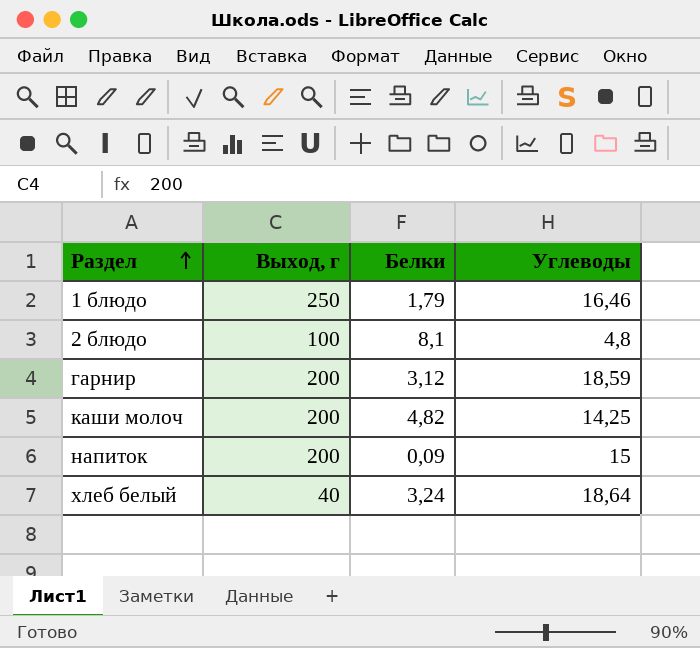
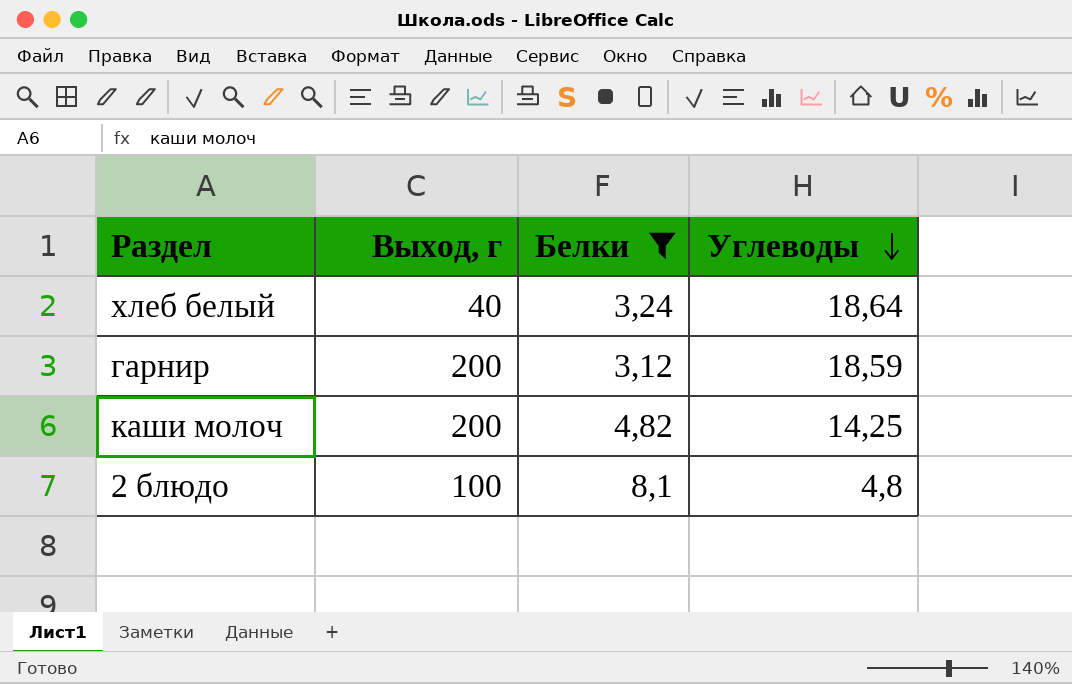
filter: none -> Белки >= 3,12
row order: Раздел ascending -> Углеводы descending

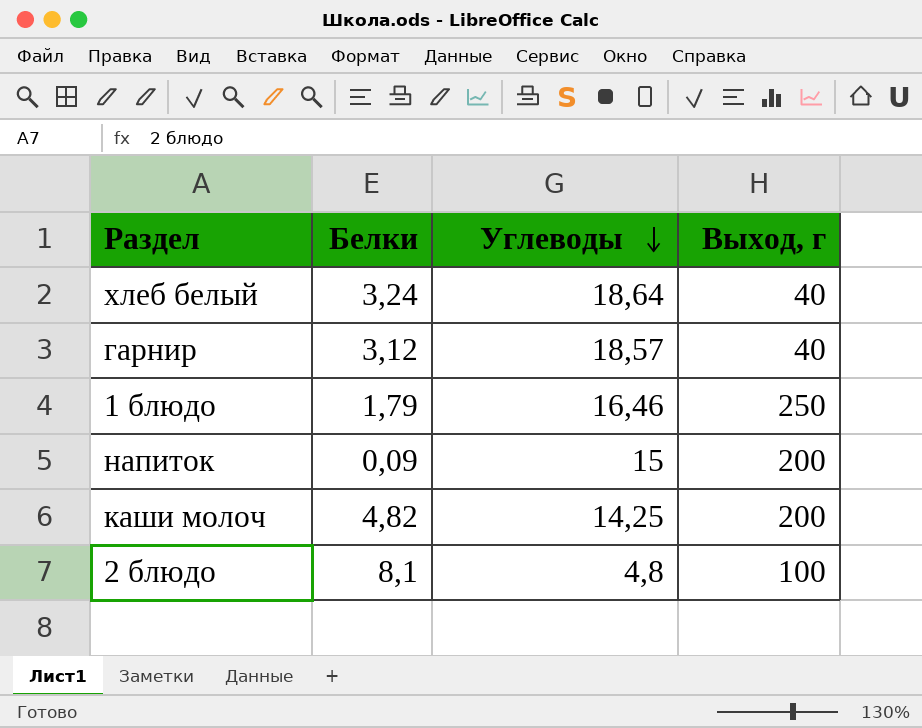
filter: Белки >= 3,12 -> none
column Выход, г | position: 2 -> 4
гарнир | Углеводы: 18,59 -> 18,57
гарнир | Выход, г: 200 -> 40

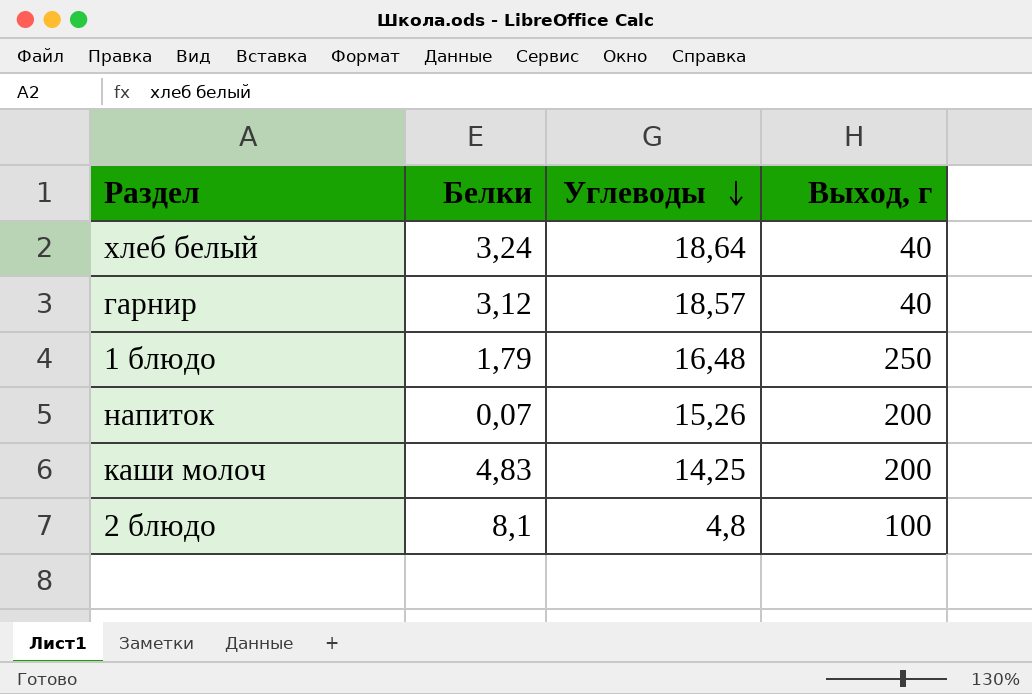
1 блюдо | Углеводы: 16,46 -> 16,48
напиток | Белки: 0,09 -> 0,07
напиток | Углеводы: 15 -> 15,26
каши молоч | Белки: 4,82 -> 4,83

